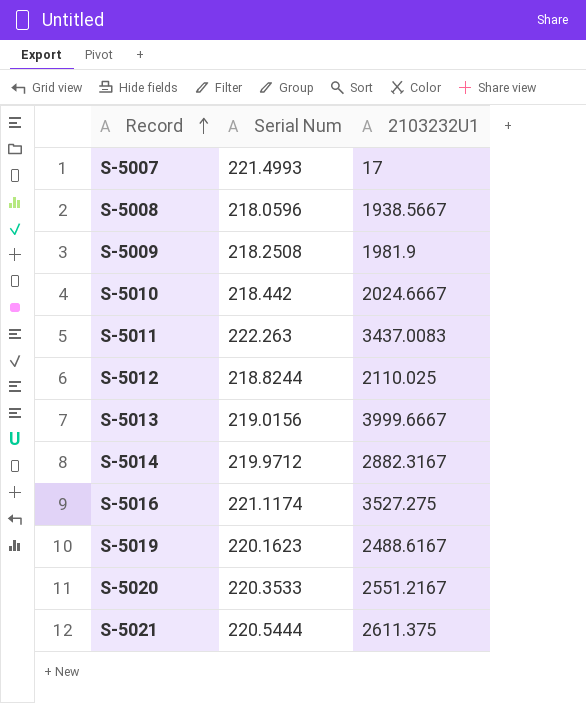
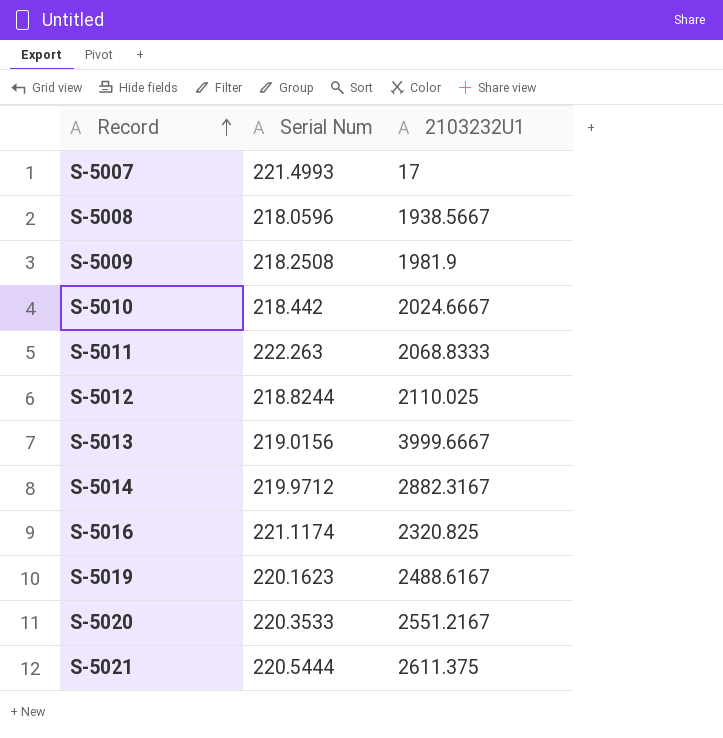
S-5011 | 2103232U1: 3437.0083 -> 2068.8333
S-5016 | 2103232U1: 3527.275 -> 2320.825

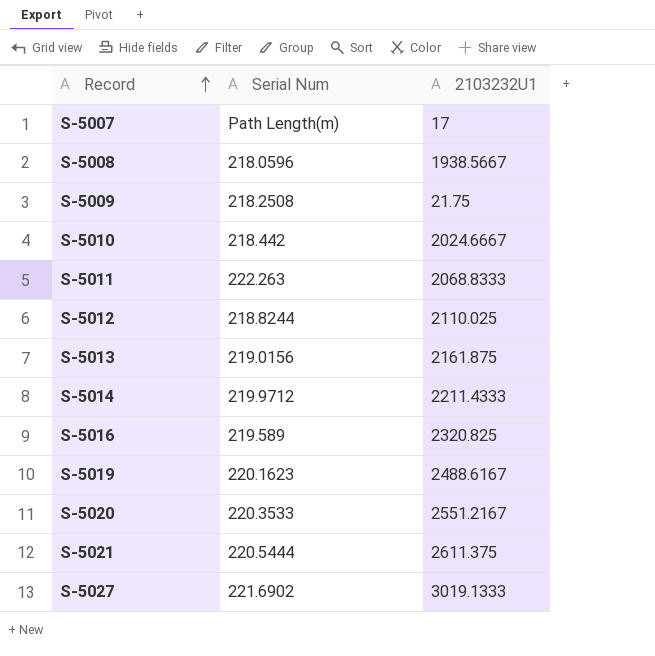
S-5007 | Serial Num: 221.4993 -> Path Length(m)
S-5009 | 2103232U1: 1981.9 -> 21.75
S-5013 | 2103232U1: 3999.6667 -> 2161.875
S-5014 | 2103232U1: 2882.3167 -> 2211.4333
S-5016 | Serial Num: 221.1174 -> 219.589
row S-5027: none -> 221.6902 | 3019.1333

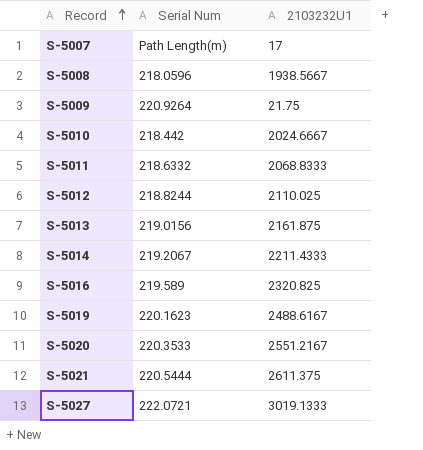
S-5009 | Serial Num: 218.2508 -> 220.9264
S-5011 | Serial Num: 222.263 -> 218.6332
S-5014 | Serial Num: 219.9712 -> 219.2067
S-5027 | Serial Num: 221.6902 -> 222.0721

